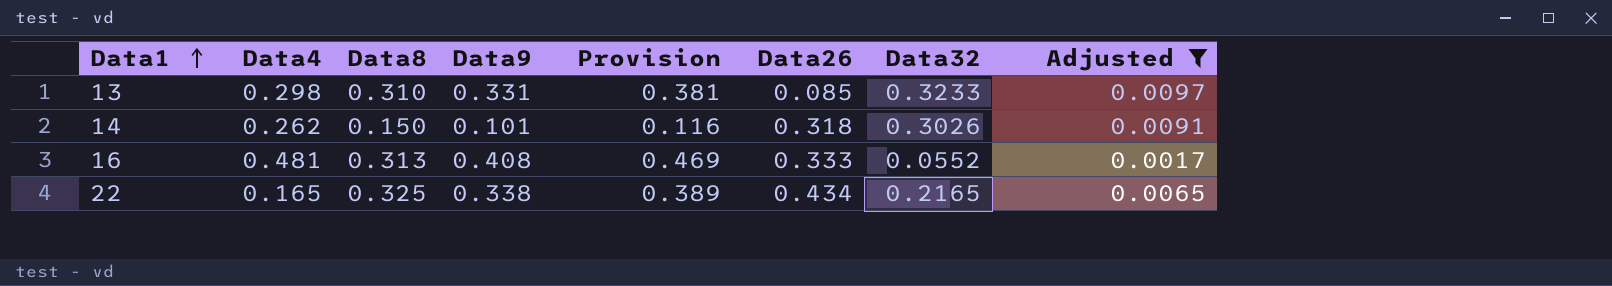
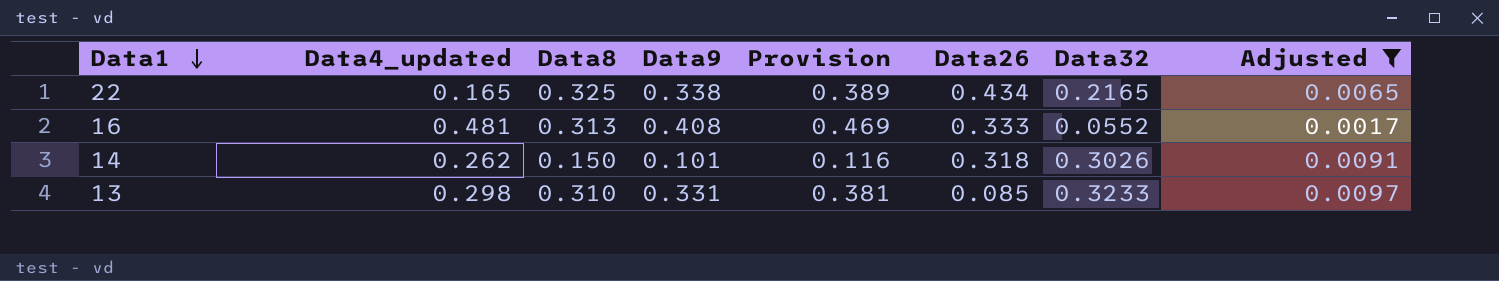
row order: Data1 ascending -> Data1 descending
column name: Data4 -> Data4_updated

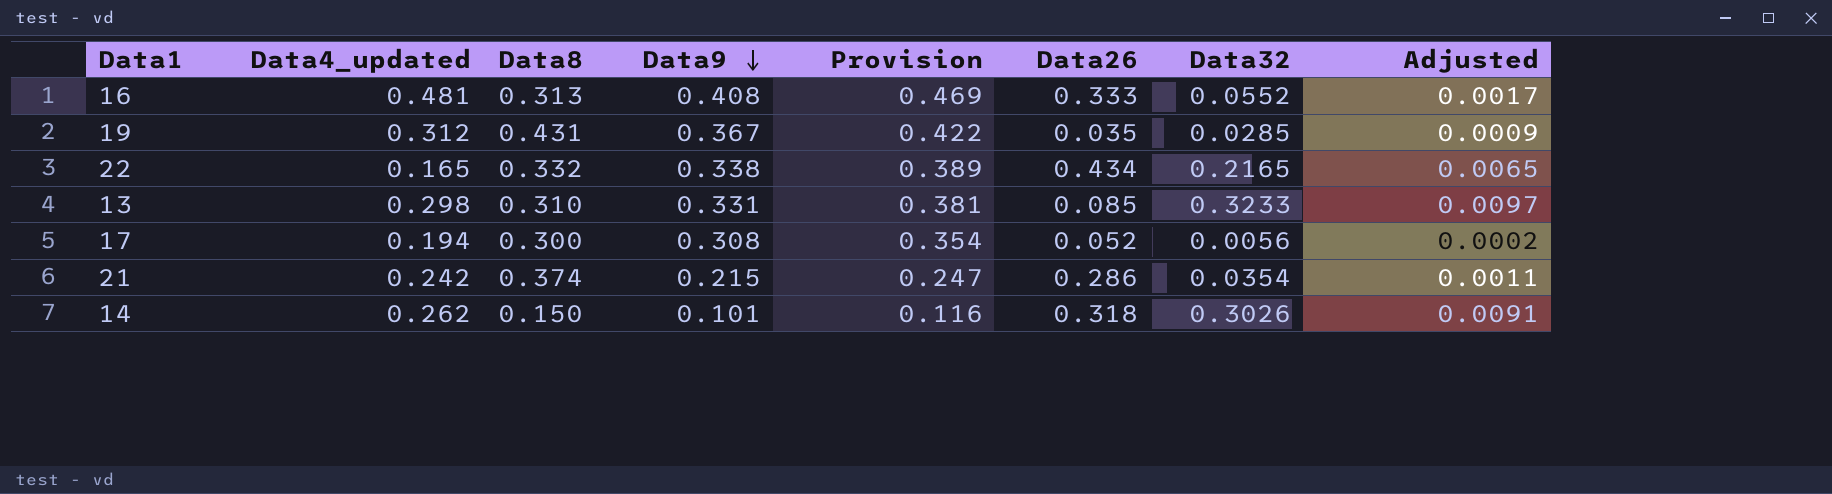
filter: Adjusted >= 0.0017 -> none
row order: Data1 descending -> Data9 descending
22 | Data8: 0.325 -> 0.332

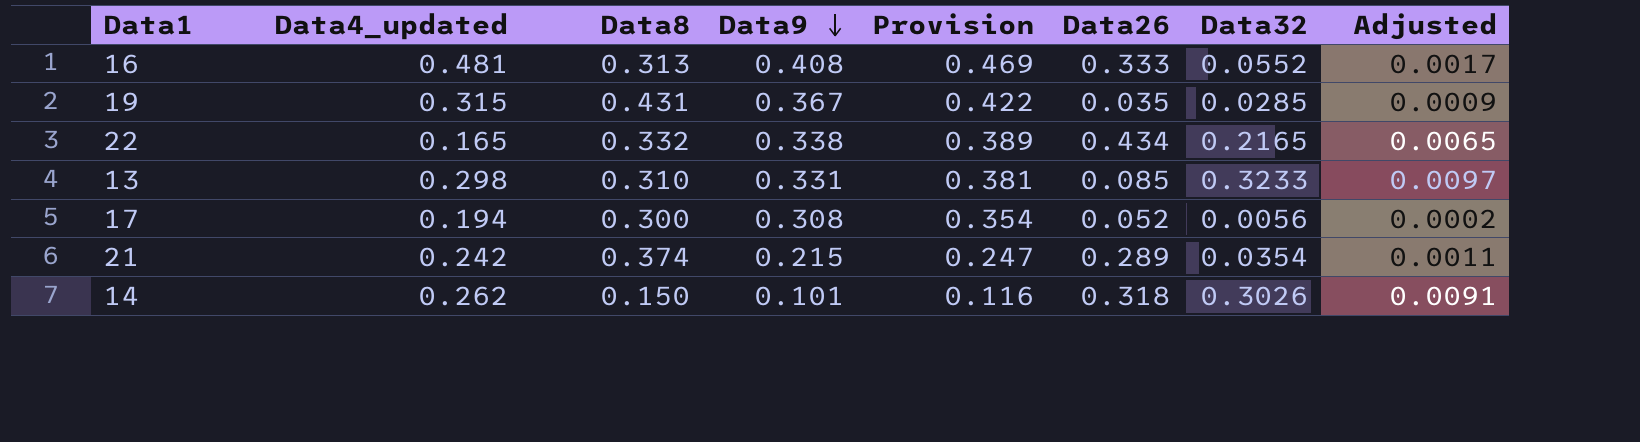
19 | Data4_updated: 0.312 -> 0.315
21 | Data26: 0.286 -> 0.289

